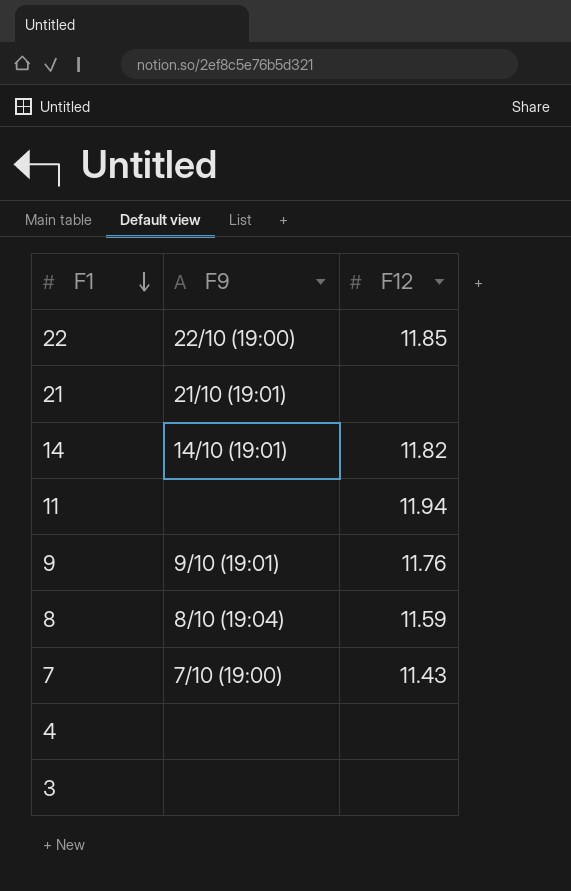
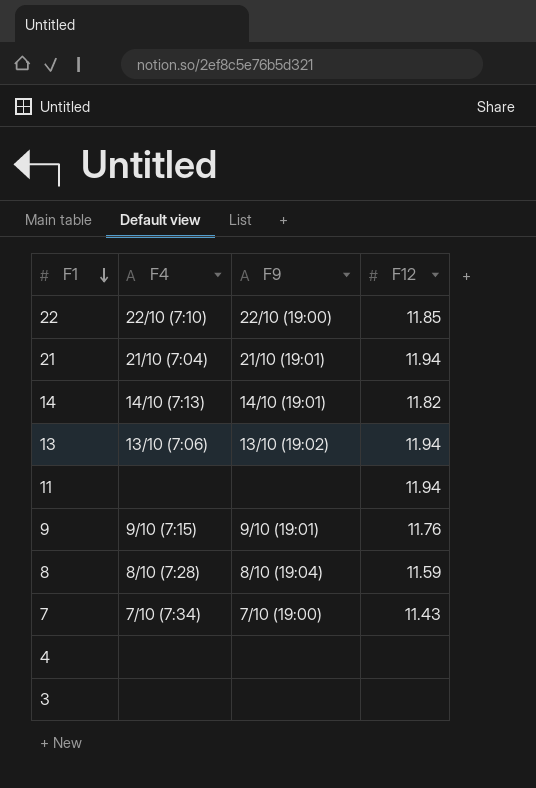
column F4 | position: none -> 2
21 | F12: none -> 11.94
row 13: none -> 13/10 (7:06) | 13/10 (19:02) | 11.94

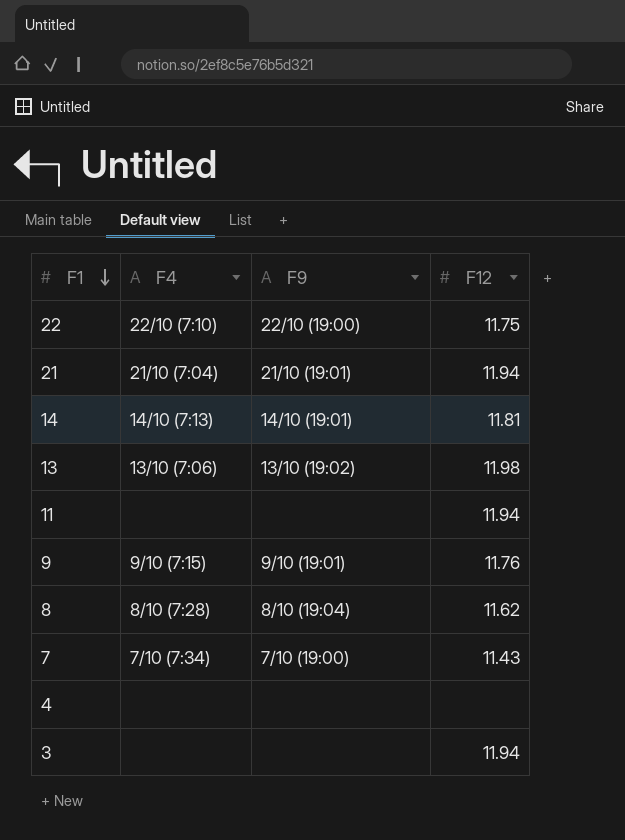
22 | F12: 11.85 -> 11.75
14 | F12: 11.82 -> 11.81
13 | F12: 11.94 -> 11.98
8 | F12: 11.59 -> 11.62
3 | F12: none -> 11.94

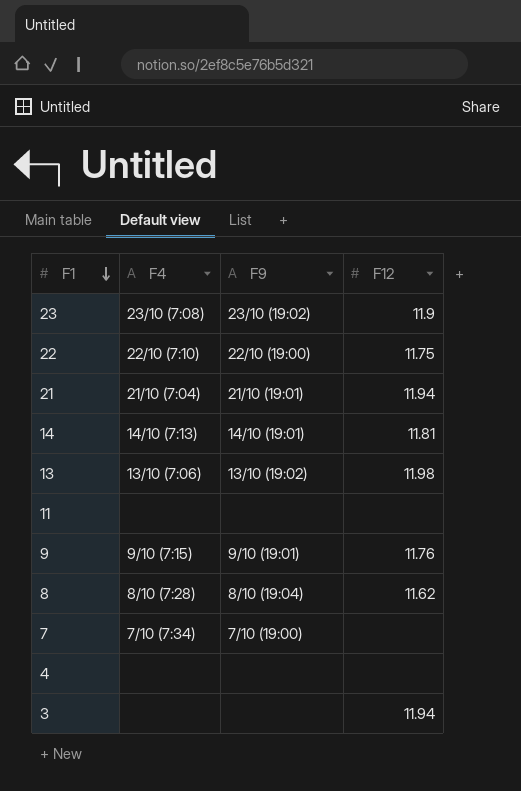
row 23: none -> 23/10 (7:08) | 23/10 (19:02) | 11.9
11 | F12: 11.94 -> none
7 | F12: 11.43 -> none

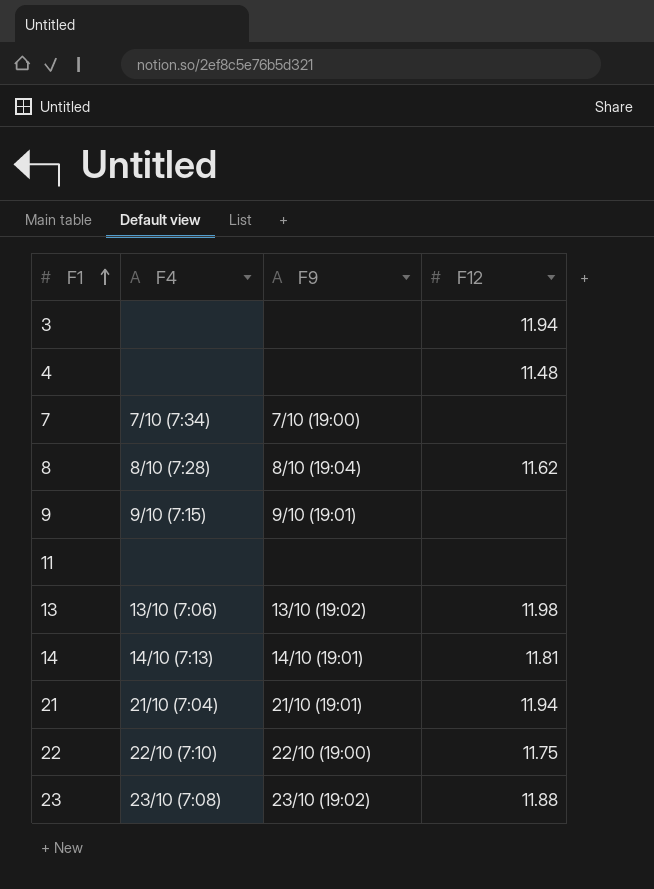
row order: F1 descending -> F1 ascending
4 | F12: none -> 11.48
9 | F12: 11.76 -> none
23 | F12: 11.9 -> 11.88

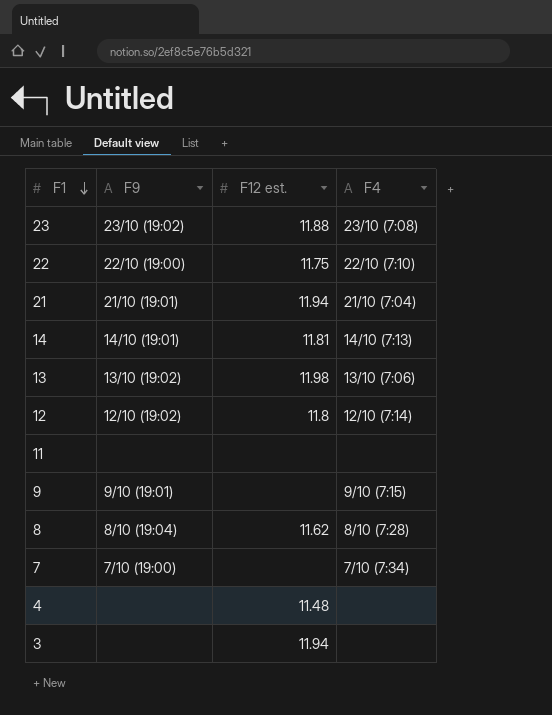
row order: F1 ascending -> F1 descending
column name: F12 -> F12 est.
column F4 | position: 2 -> 4
row 12: none -> 12/10 (19:02) | 11.8 | 12/10 (7:14)

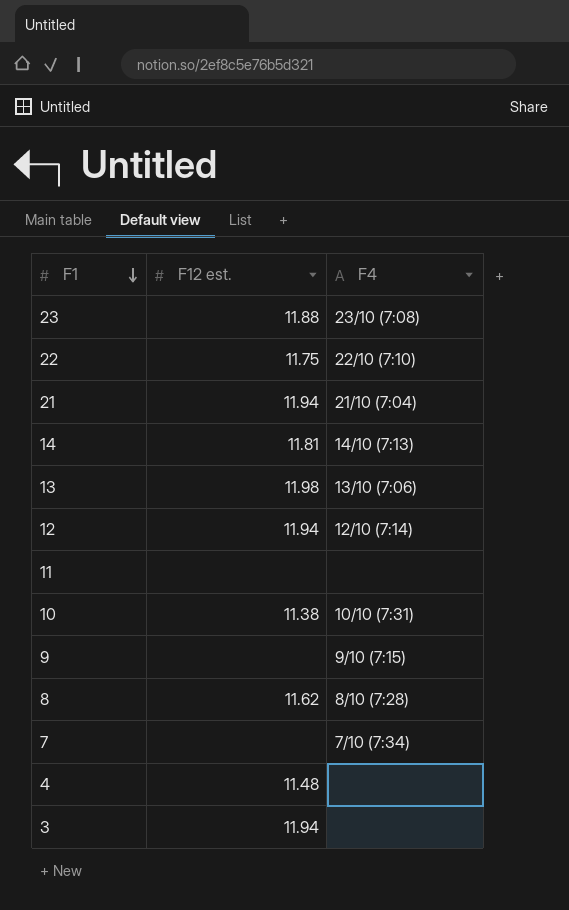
column F9 | position: 2 -> none
12 | F12 est.: 11.8 -> 11.94
row 10: none -> 11.38 | 10/10 (7:31)

